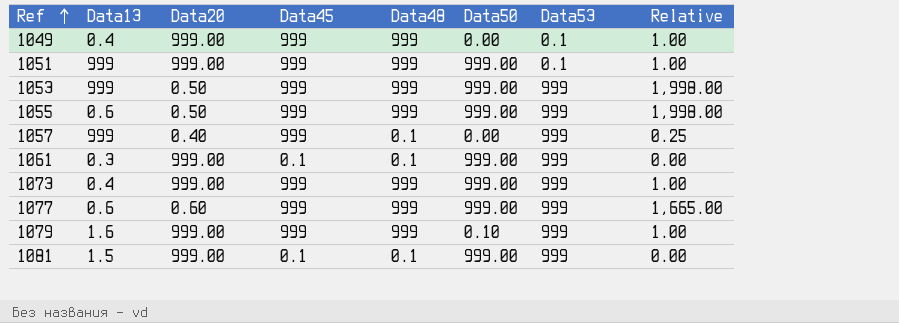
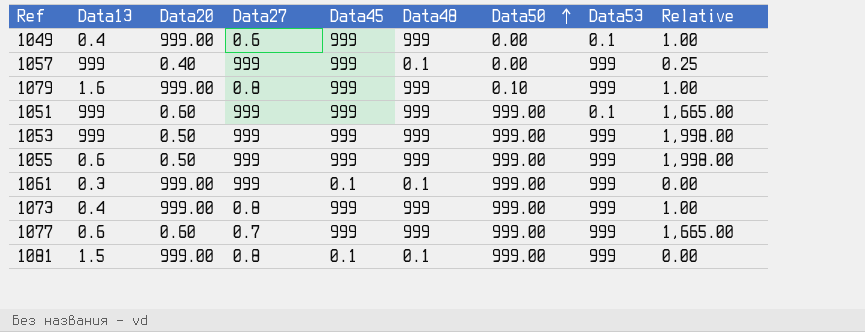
row order: Ref ascending -> Data50 ascending
column Data27 | position: none -> 4
1051 | Data20: 999.00 -> 0.60
1051 | Relative: 1.00 -> 1,665.00

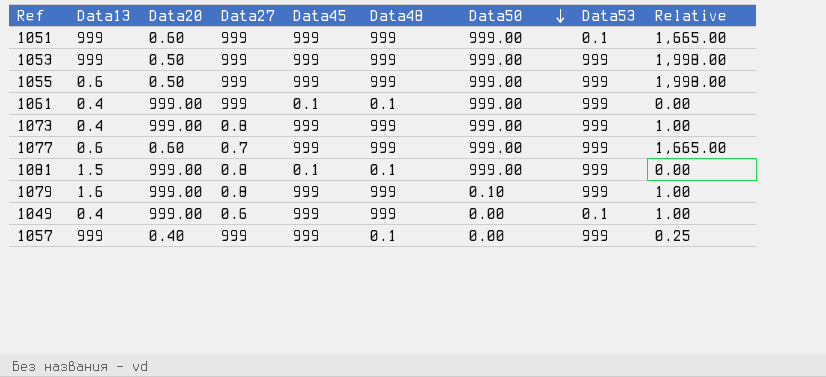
row order: Data50 ascending -> Data50 descending
1061 | Data13: 0.3 -> 0.4

